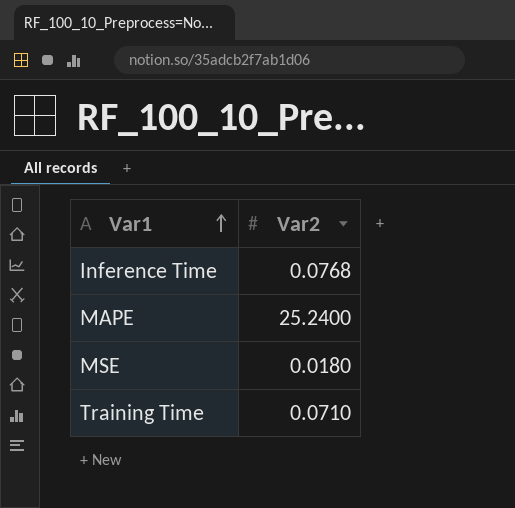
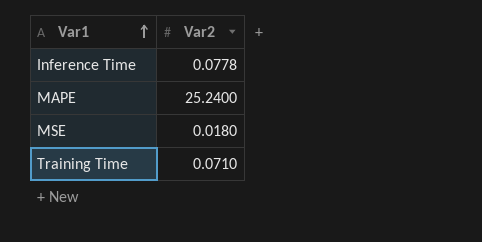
Inference Time | Var2: 0.0768 -> 0.0778

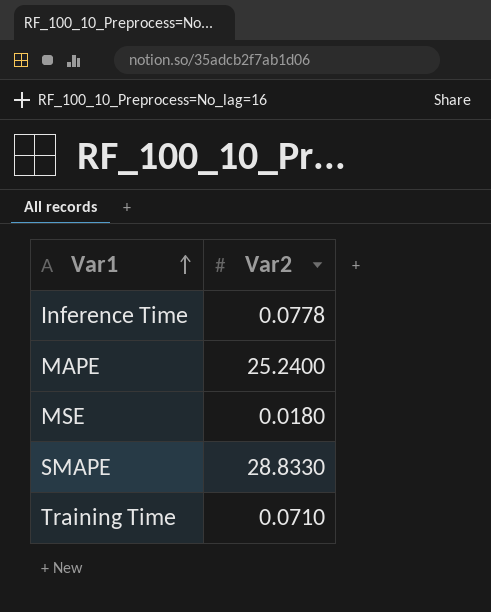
row SMAPE: none -> 28.8330

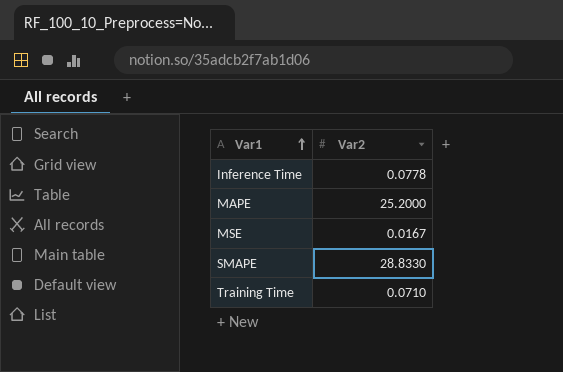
MAPE | Var2: 25.2400 -> 25.2000
MSE | Var2: 0.0180 -> 0.0167

